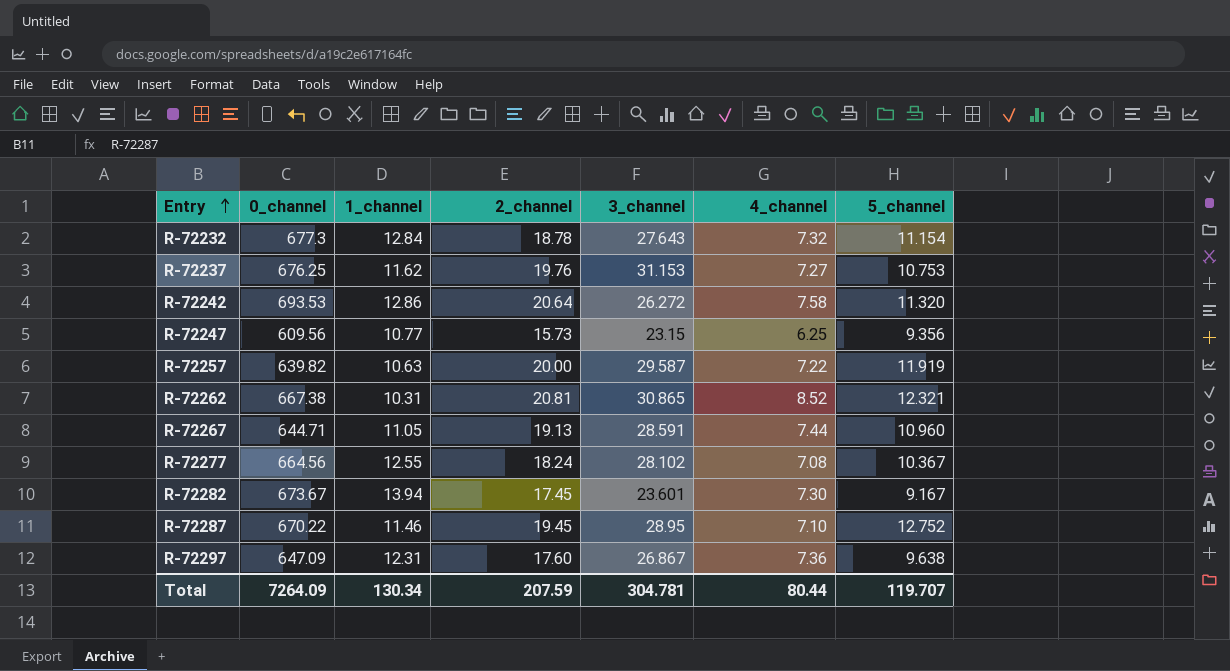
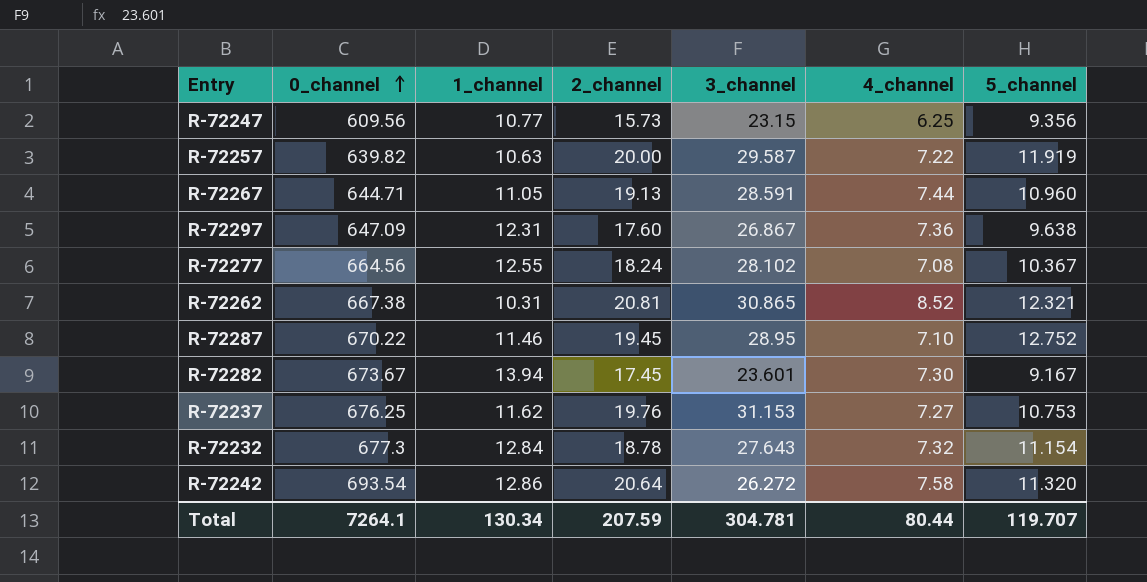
row order: Entry ascending -> 0_channel ascending
R-72242 | 0_channel: 693.53 -> 693.54
Total | 0_channel: 7264.09 -> 7264.1

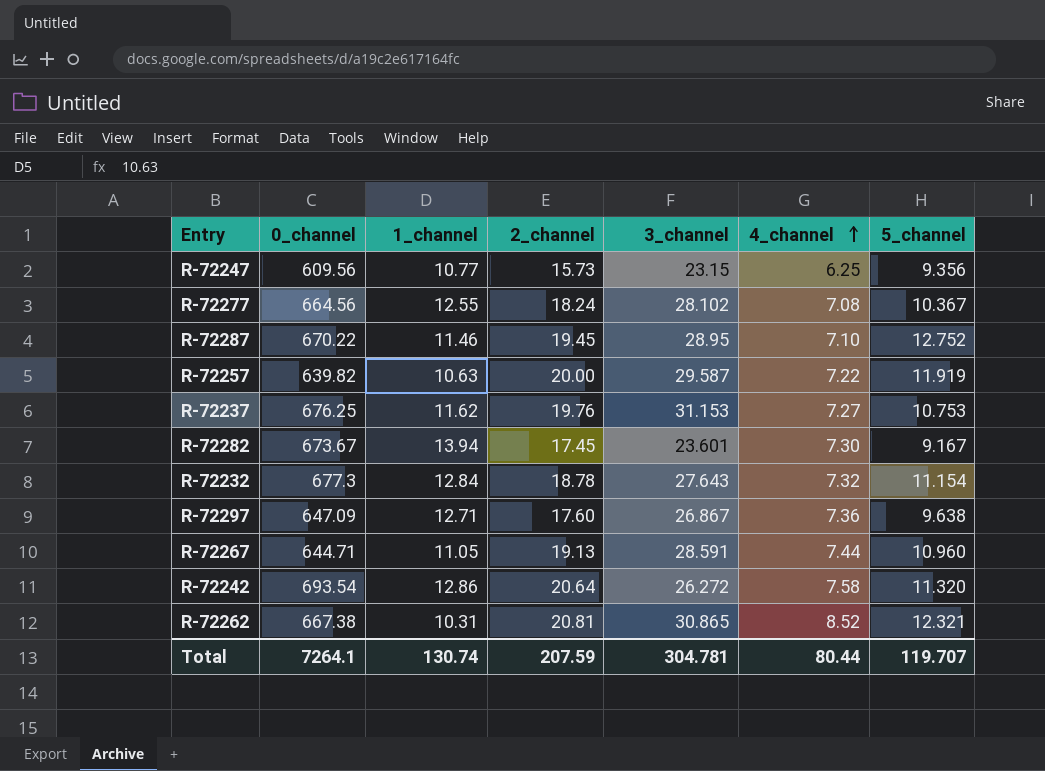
row order: 0_channel ascending -> 4_channel ascending
R-72297 | 1_channel: 12.31 -> 12.71
Total | 1_channel: 130.34 -> 130.74

